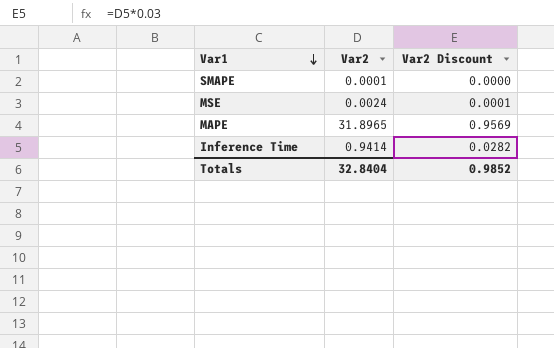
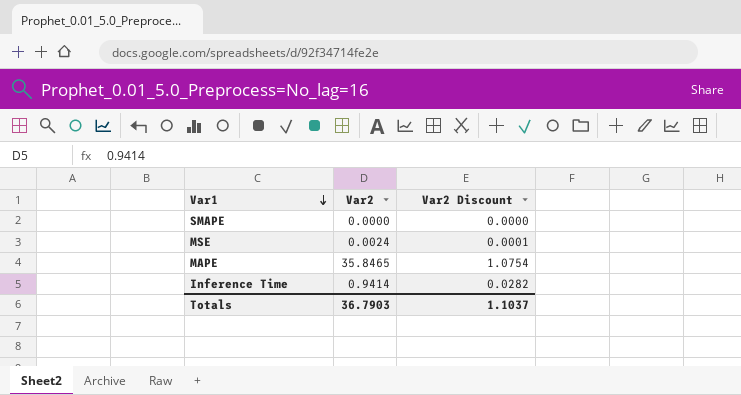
SMAPE | Var2: 0.0001 -> 0.0000
MAPE | Var2: 31.8965 -> 35.8465
MAPE | Var2 Discount: 0.9569 -> 1.0754
Totals | Var2: 32.8404 -> 36.7903
Totals | Var2 Discount: 0.9852 -> 1.1037

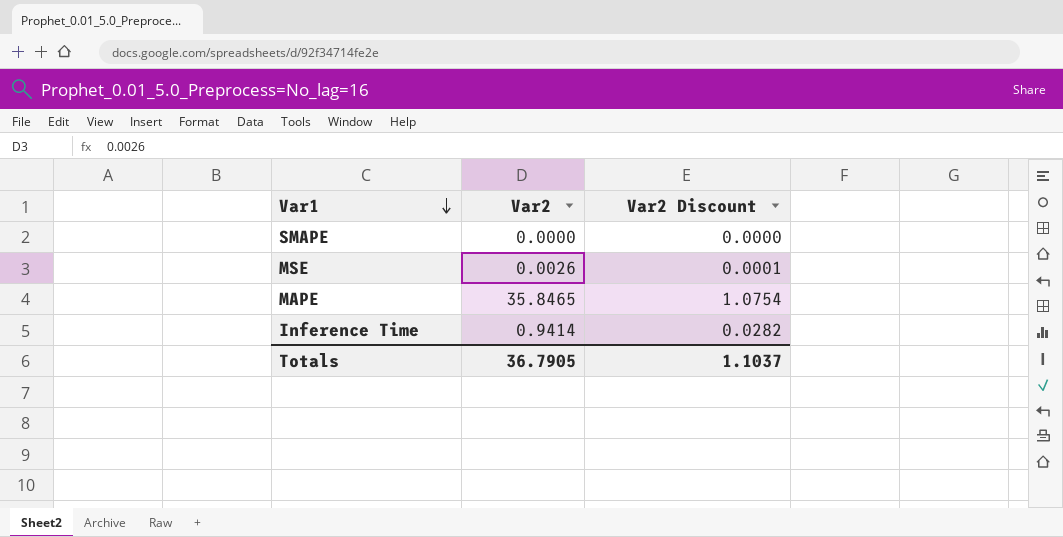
MSE | Var2: 0.0024 -> 0.0026
Totals | Var2: 36.7903 -> 36.7905

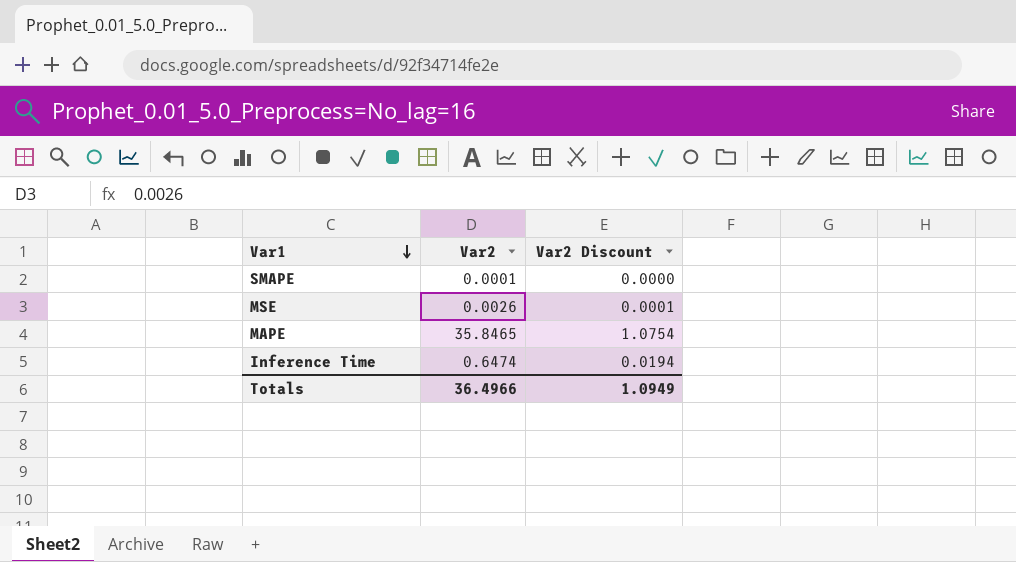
SMAPE | Var2: 0.0000 -> 0.0001
Inference Time | Var2: 0.9414 -> 0.6474
Inference Time | Var2 Discount: 0.0282 -> 0.0194
Totals | Var2: 36.7905 -> 36.4966
Totals | Var2 Discount: 1.1037 -> 1.0949

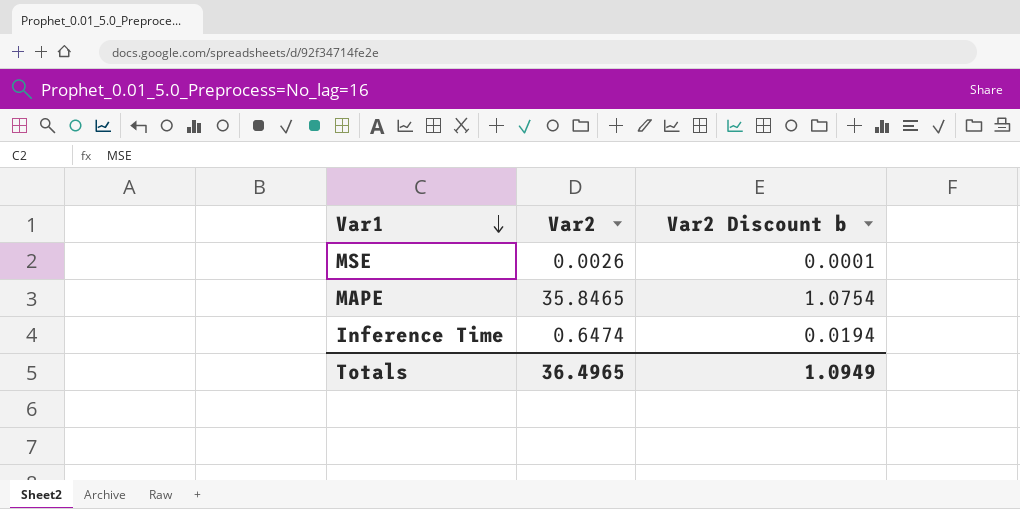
column name: Var2 Discount -> Var2 Discount b
row SMAPE: 0.0001 | 0.0000 -> none
Totals | Var2: 36.4966 -> 36.4965

